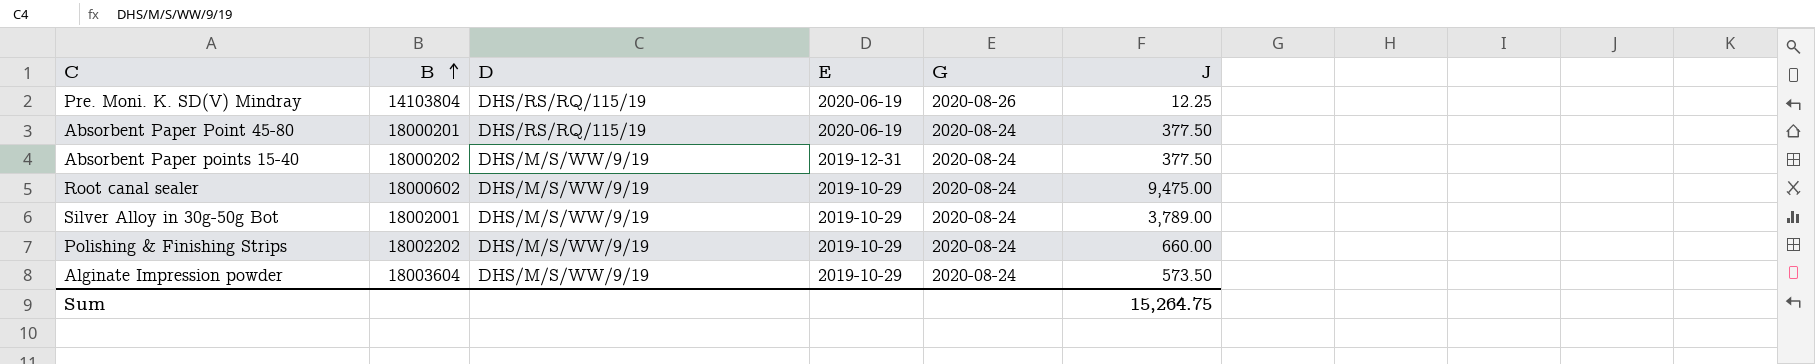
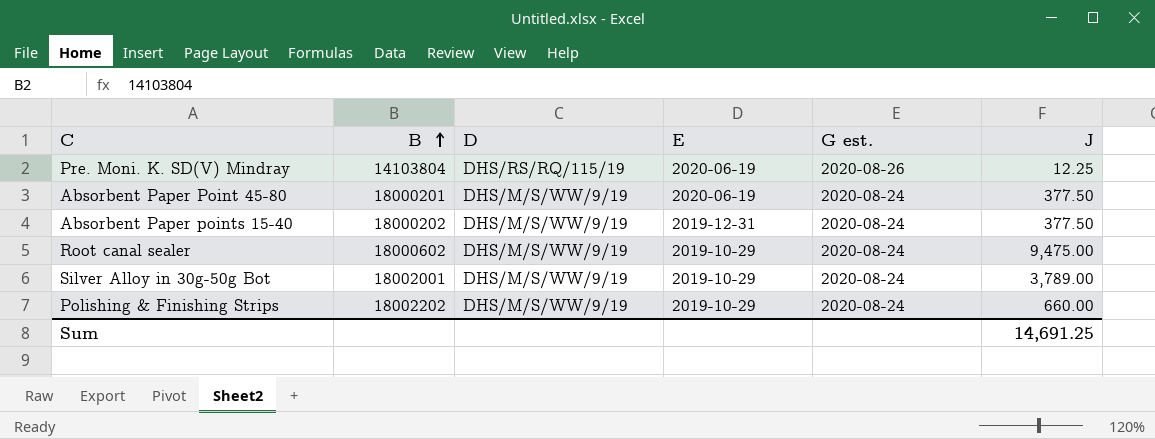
column name: G -> G est.
row Alginate Impression powder: 18003604 | DHS/M/S/WW/9/19 | 2019-10-29 | 2020-08-24 | 573.50 -> none
Absorbent Paper Point 45-80 | D: DHS/RS/RQ/115/19 -> DHS/M/S/WW/9/19
Sum | J: 15,264.75 -> 14,691.25

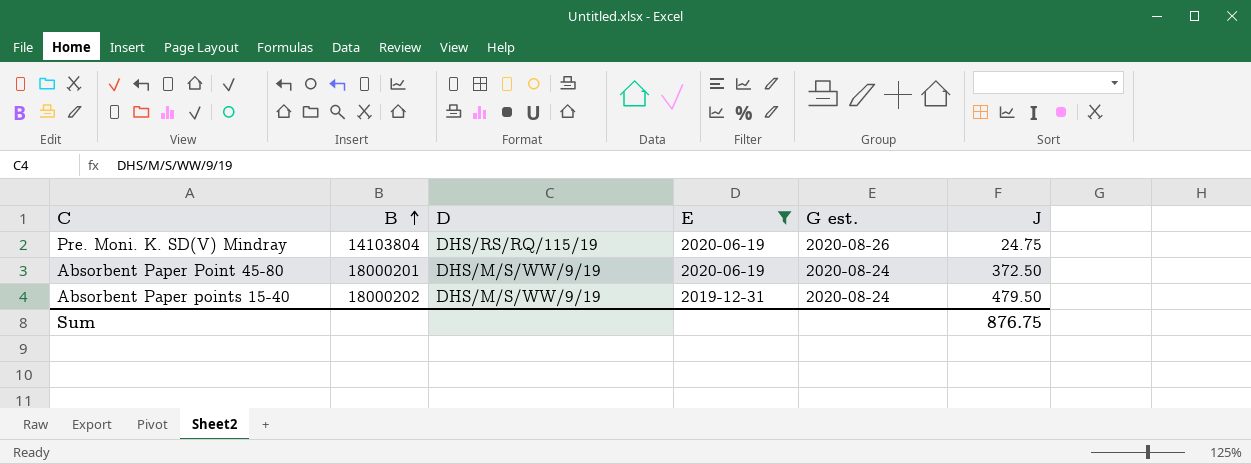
filter: none -> E != 2019-10-29
Pre. Moni. K. SD(V) Mindray | J: 12.25 -> 24.75
Absorbent Paper Point 45-80 | J: 377.50 -> 372.50
Absorbent Paper points 15-40 | J: 377.50 -> 479.50
Sum | J: 14,691.25 -> 876.75

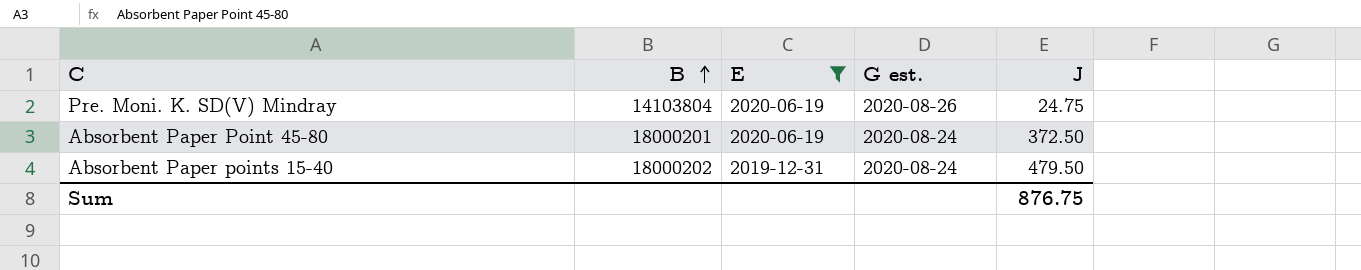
column D | position: 3 -> none

